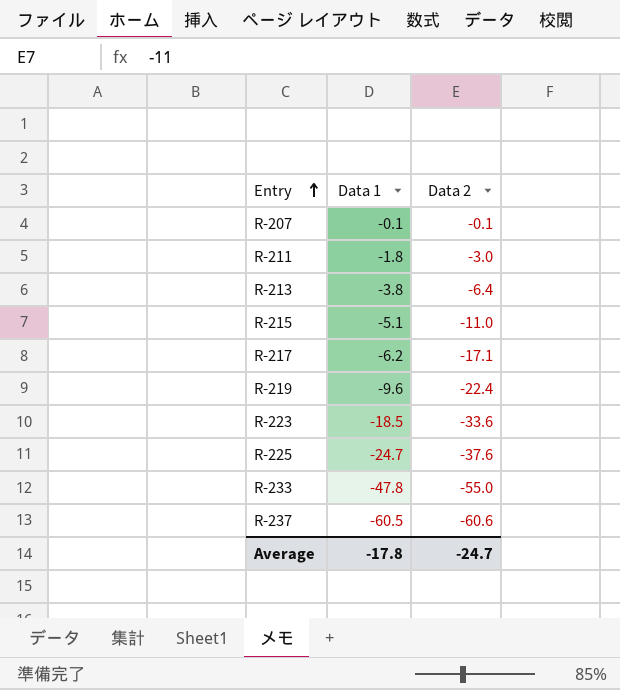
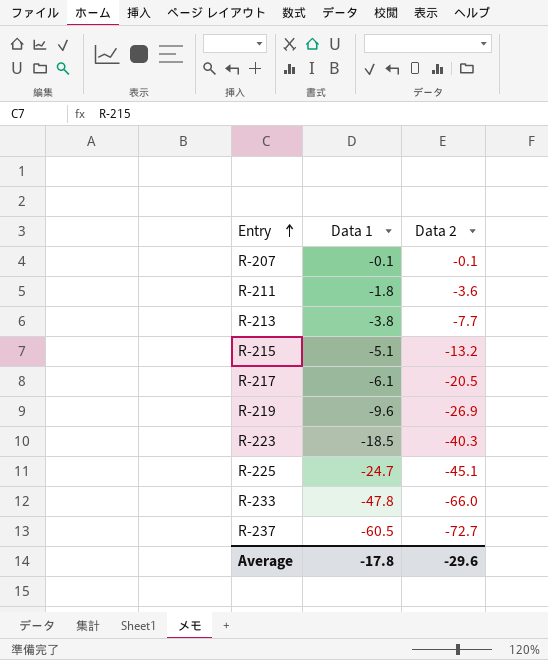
R-211 | Data 2: -3.0 -> -3.6
R-213 | Data 2: -6.4 -> -7.7
R-215 | Data 2: -11.0 -> -13.2
R-217 | Data 1: -6.2 -> -6.1
R-217 | Data 2: -17.1 -> -20.5
R-219 | Data 2: -22.4 -> -26.9
R-223 | Data 2: -33.6 -> -40.3
R-225 | Data 2: -37.6 -> -45.1
R-233 | Data 2: -55.0 -> -66.0
R-237 | Data 2: -60.6 -> -72.7
Average | Data 2: -24.7 -> -29.6

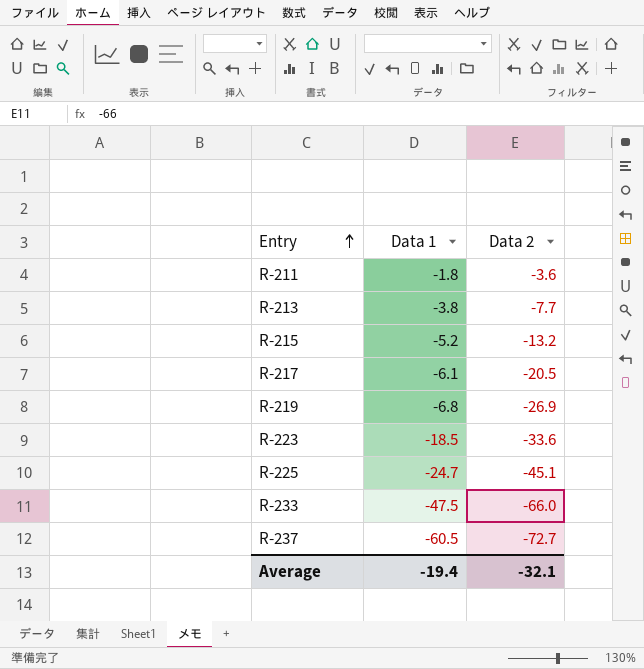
row R-207: -0.1 | -0.1 -> none
R-215 | Data 1: -5.1 -> -5.2
R-219 | Data 1: -9.6 -> -6.8
R-223 | Data 2: -40.3 -> -33.6
R-233 | Data 1: -47.8 -> -47.5
Average | Data 1: -17.8 -> -19.4
Average | Data 2: -29.6 -> -32.1

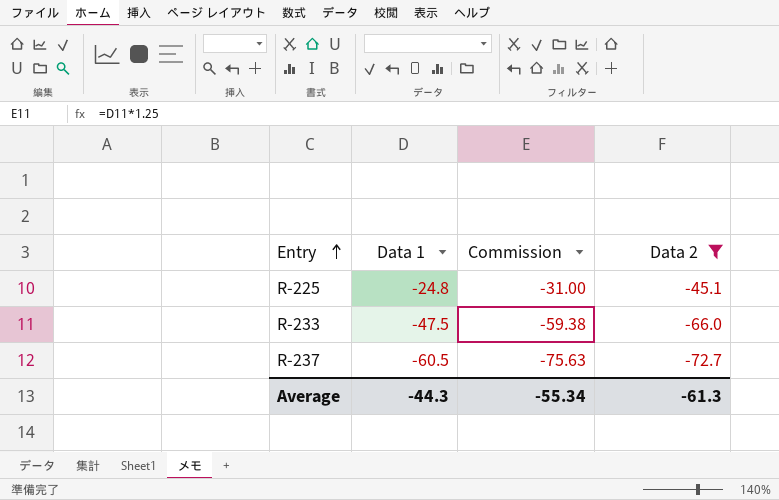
filter: none -> Data 2 <= -45.1
column Commission | formula: none -> [Data 1] * 1.25
R-225 | Data 1: -24.7 -> -24.8
Average | Data 1: -19.4 -> -44.3
Average | Data 2: -32.1 -> -61.3

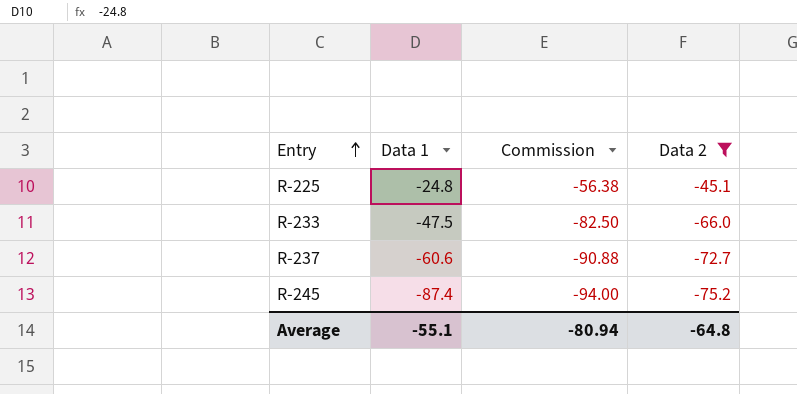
column Commission | formula: [Data 1] * 1.25 -> [Data 2] * 1.25
R-237 | Data 1: -60.5 -> -60.6
row R-245: none -> -87.4 | -94.00 | -75.2
Average | Data 1: -44.3 -> -55.1
Average | Commission: -55.34 -> -80.94
Average | Data 2: -61.3 -> -64.8

